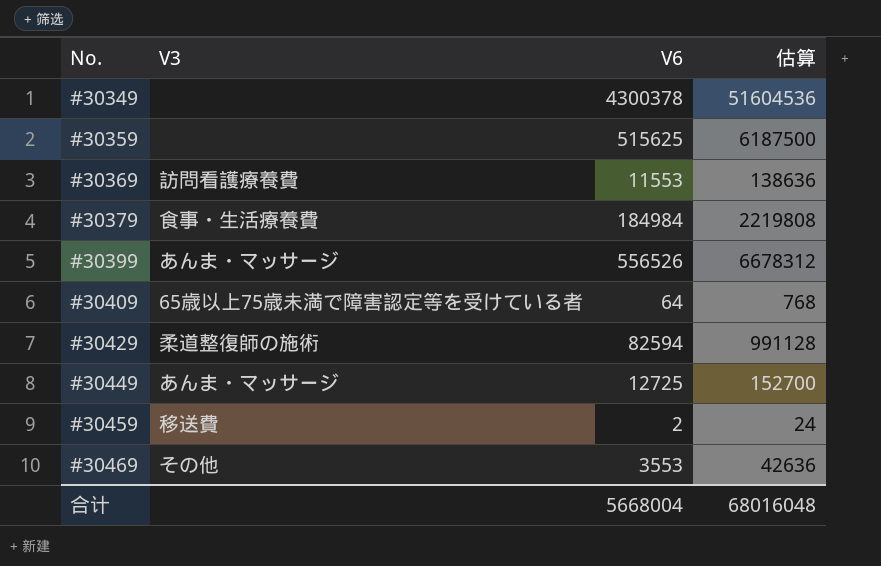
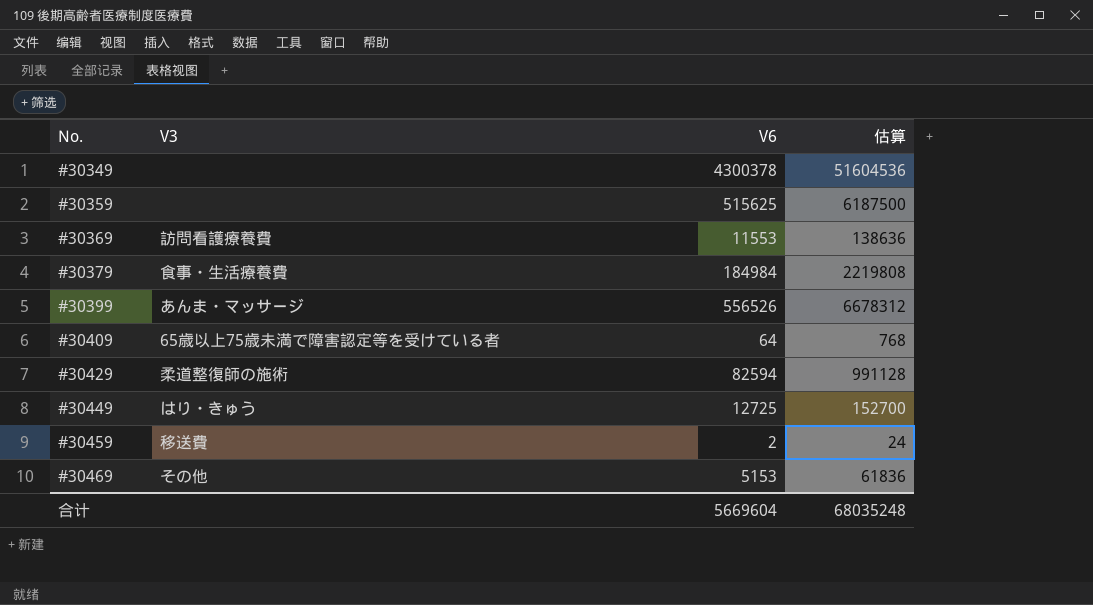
#30449 | V3: あんま・マッサージ -> はり・きゅう
#30469 | V6: 3553 -> 5153
#30469 | 估算: 42636 -> 61836
合计 | V6: 5668004 -> 5669604
合计 | 估算: 68016048 -> 68035248

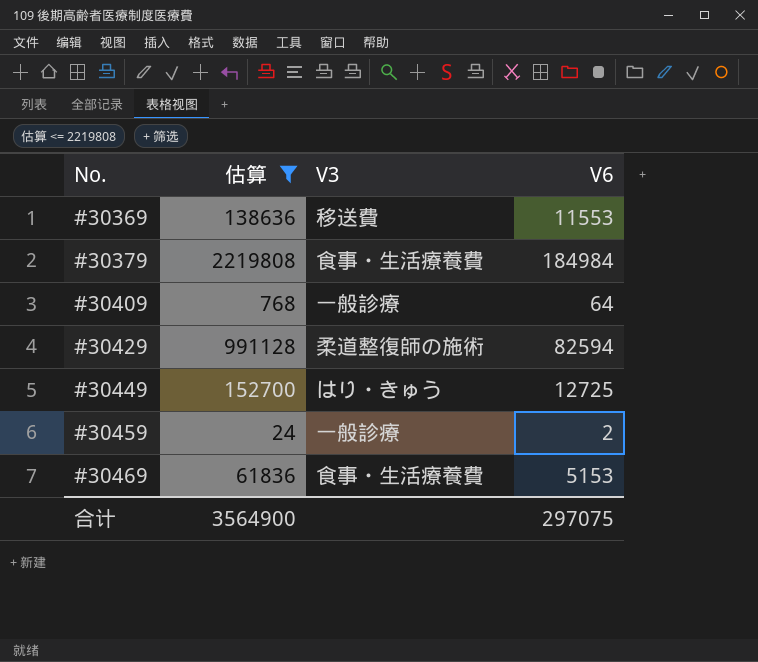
filter: none -> 估算 <= 2219808
column 估算 | position: 4 -> 2
#30369 | V3: 訪問看護療養費 -> 移送費
#30409 | V3: 65歳以上75歳未満で障害認定等を受けている者 -> 一般診療
#30459 | V3: 移送費 -> 一般診療
#30469 | V3: その他 -> 食事・生活療養費
合计 | 估算: 68035248 -> 3564900
合计 | V6: 5669604 -> 297075

